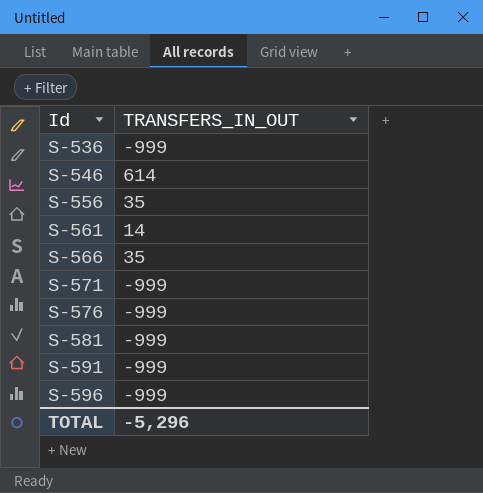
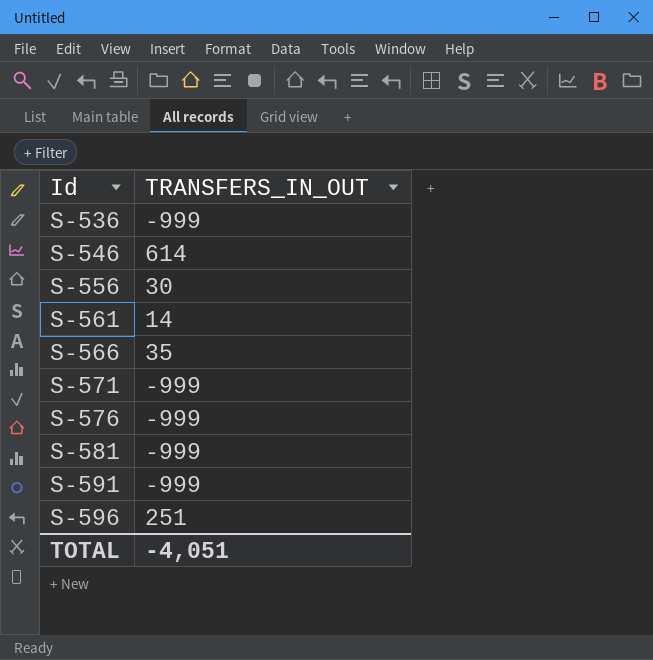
S-556 | TRANSFERS_IN_OUT: 35 -> 30
S-596 | TRANSFERS_IN_OUT: -999 -> 251
TOTAL | TRANSFERS_IN_OUT: -5,296 -> -4,051

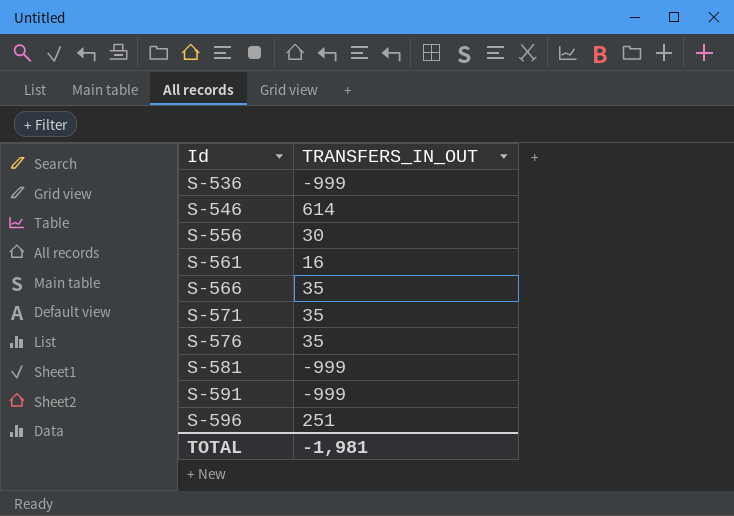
S-561 | TRANSFERS_IN_OUT: 14 -> 16
S-571 | TRANSFERS_IN_OUT: -999 -> 35
S-576 | TRANSFERS_IN_OUT: -999 -> 35
TOTAL | TRANSFERS_IN_OUT: -4,051 -> -1,981

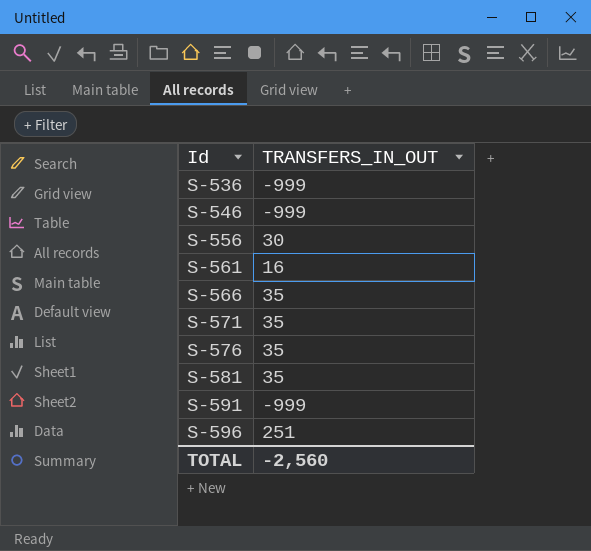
S-546 | TRANSFERS_IN_OUT: 614 -> -999
S-581 | TRANSFERS_IN_OUT: -999 -> 35
TOTAL | TRANSFERS_IN_OUT: -1,981 -> -2,560

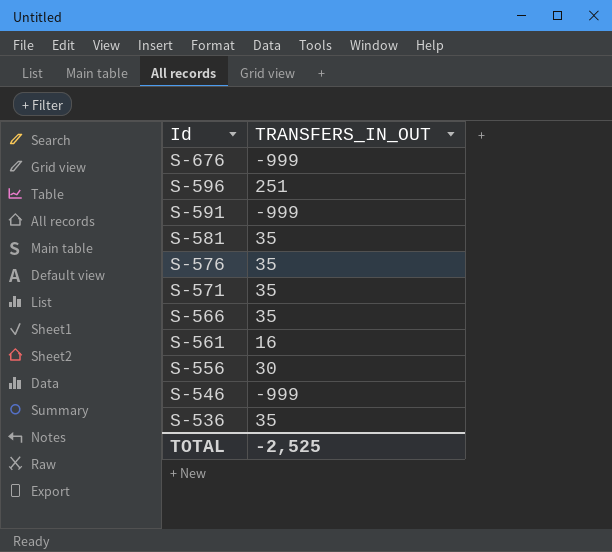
row order: Id ascending -> Id descending
row S-676: none -> -999
S-536 | TRANSFERS_IN_OUT: -999 -> 35
TOTAL | TRANSFERS_IN_OUT: -2,560 -> -2,525

